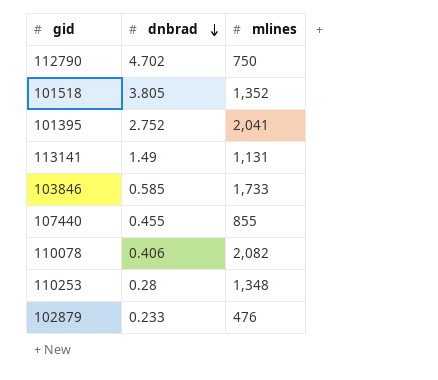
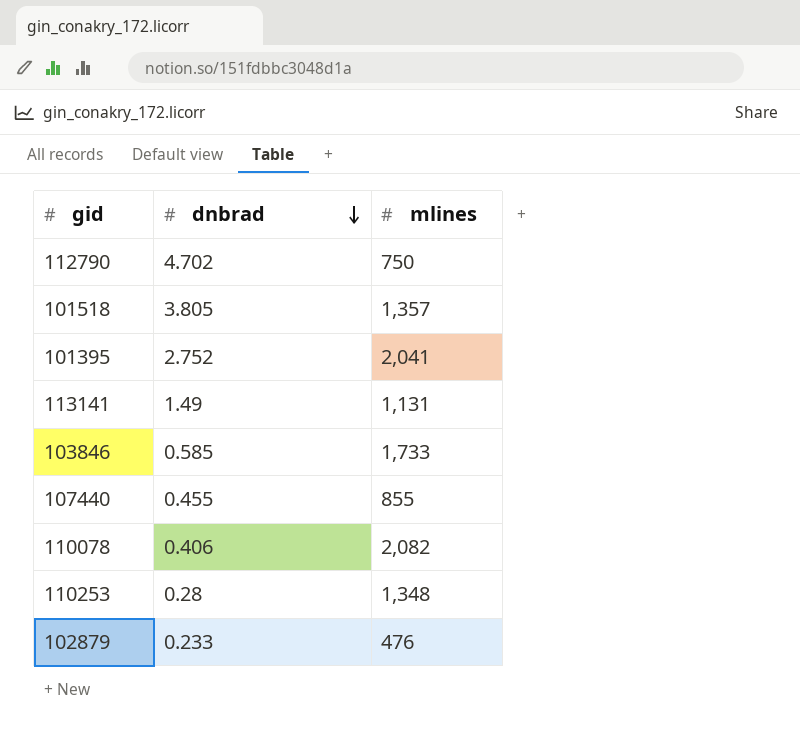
101518 | mlines: 1,352 -> 1,357

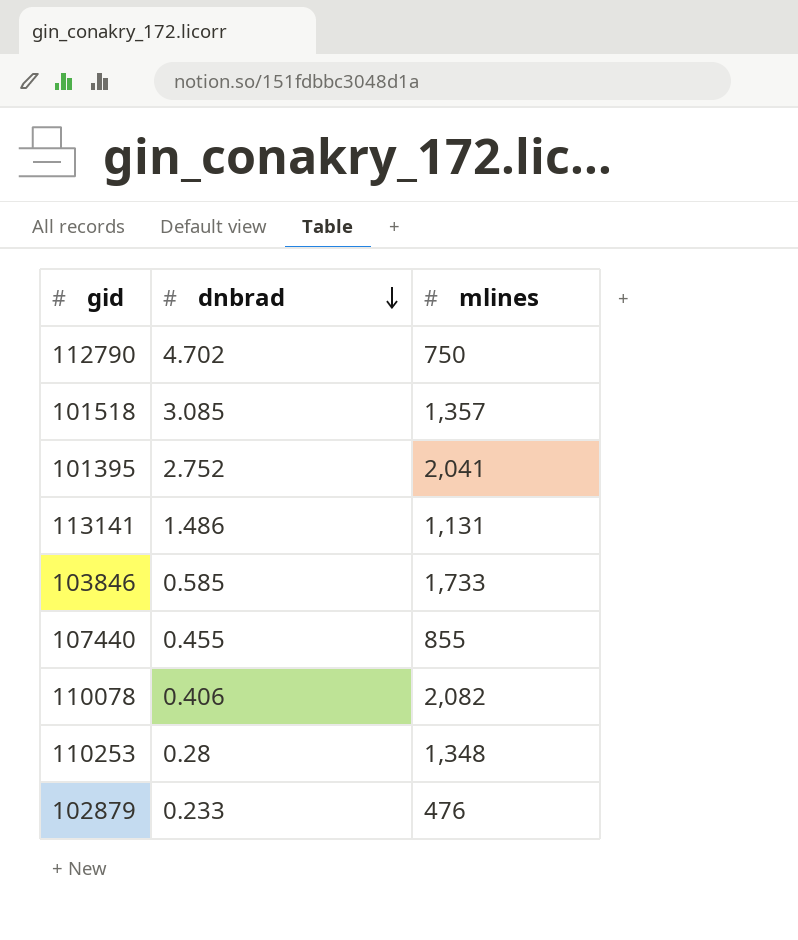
101518 | dnbrad: 3.805 -> 3.085
113141 | dnbrad: 1.49 -> 1.486

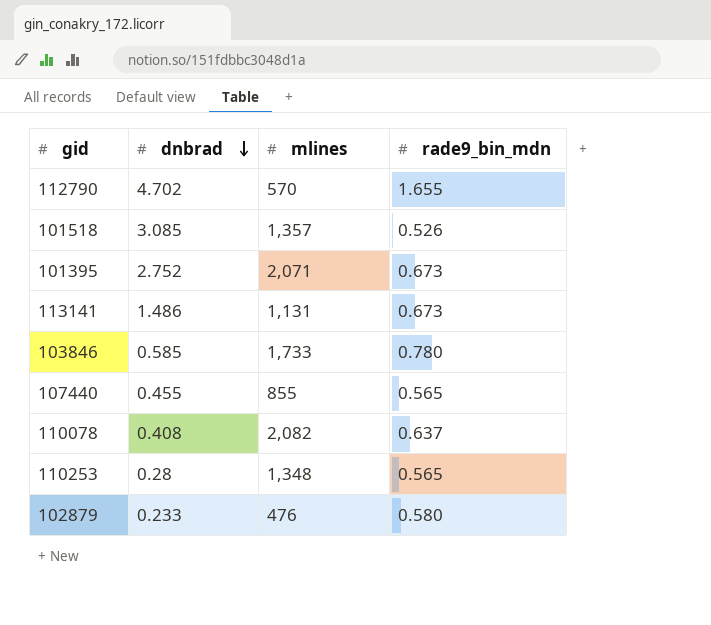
column rade9_bin_mdn | position: none -> 4
112790 | mlines: 750 -> 570
101395 | mlines: 2,041 -> 2,071
110078 | dnbrad: 0.406 -> 0.408

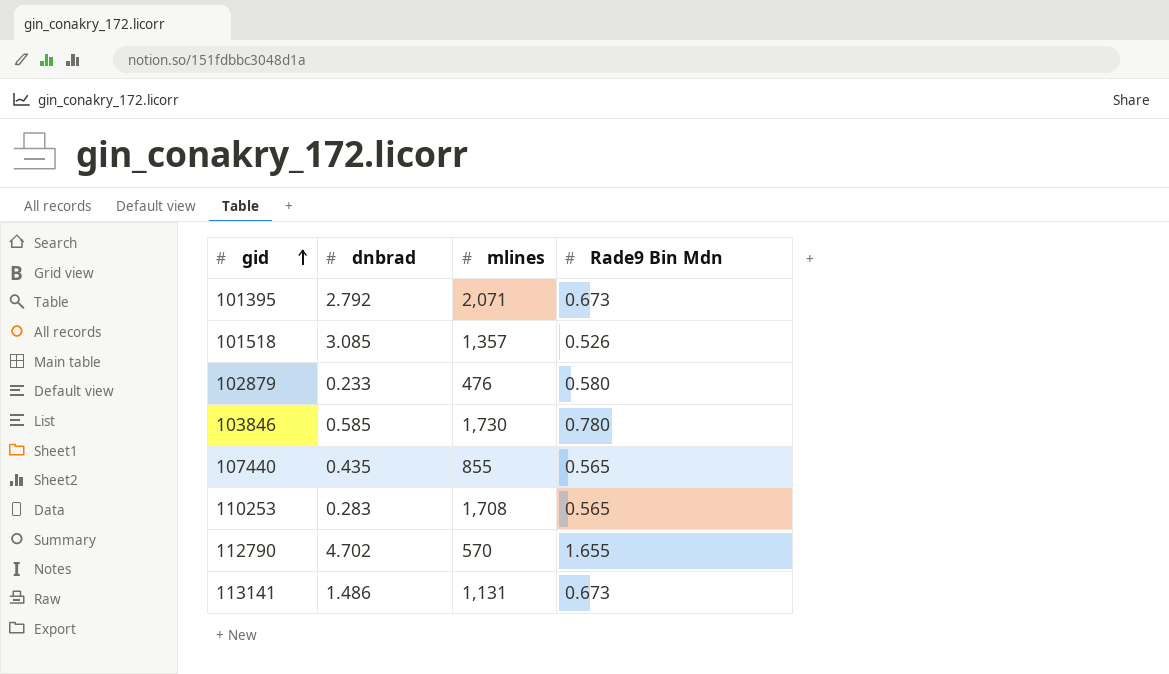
row order: dnbrad descending -> gid ascending
column name: rade9_bin_mdn -> Rade9 Bin Mdn
row 110078: 0.408 | 2,082 | 0.637 -> none
101395 | dnbrad: 2.752 -> 2.792
103846 | mlines: 1,733 -> 1,730
107440 | dnbrad: 0.455 -> 0.435
110253 | dnbrad: 0.28 -> 0.283
110253 | mlines: 1,348 -> 1,708

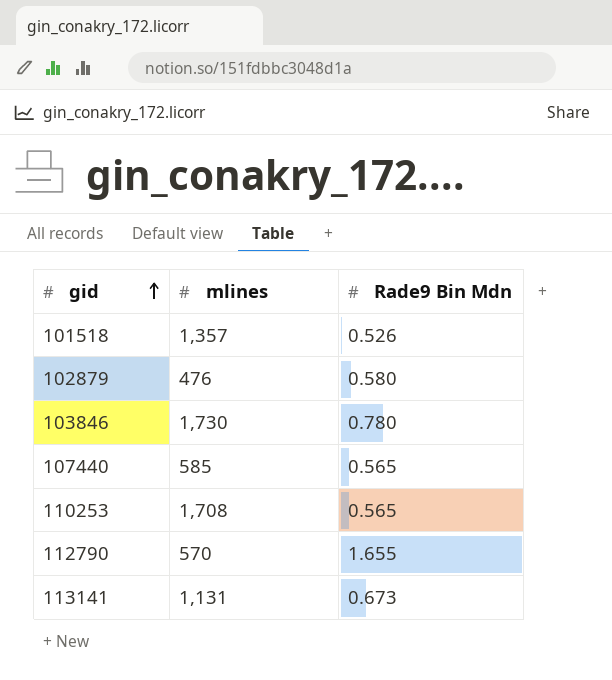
column dnbrad | position: 2 -> none
row 101395: 2.792 | 2,071 | 0.673 -> none
107440 | mlines: 855 -> 585

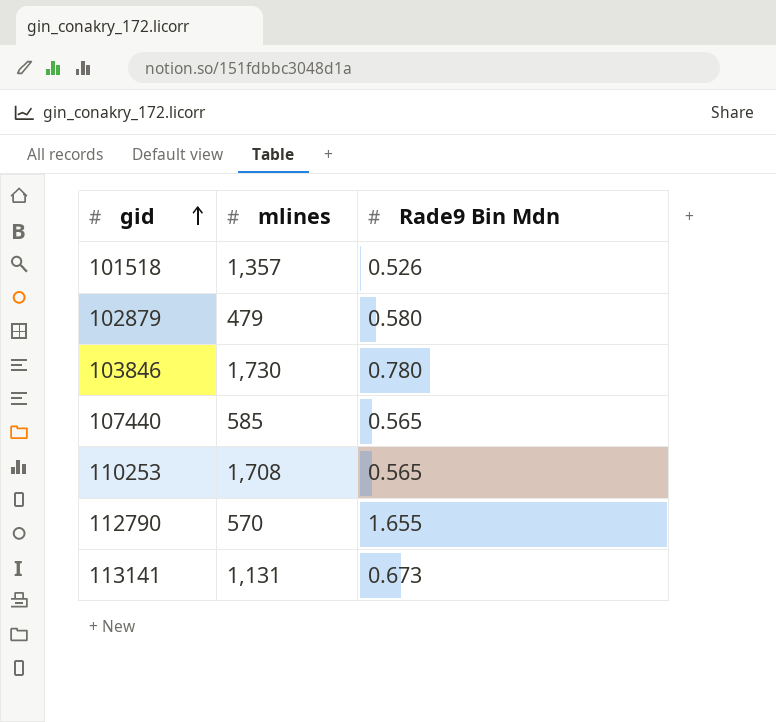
102879 | mlines: 476 -> 479

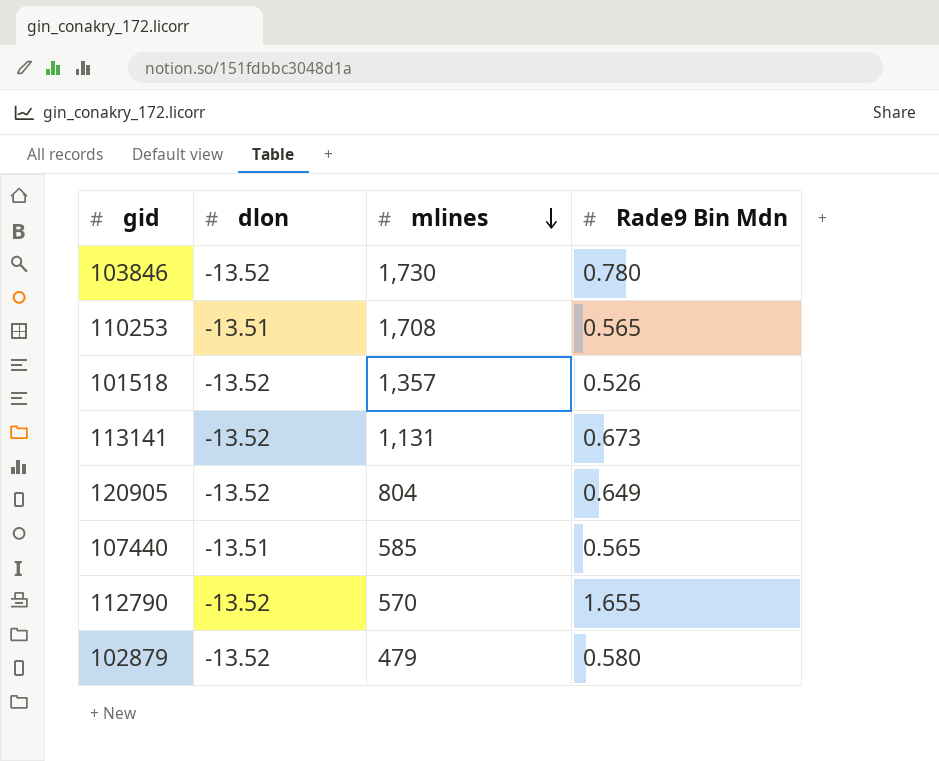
row order: gid ascending -> mlines descending
column dlon | position: none -> 2
row 120905: none -> -13.52 | 804 | 0.649

